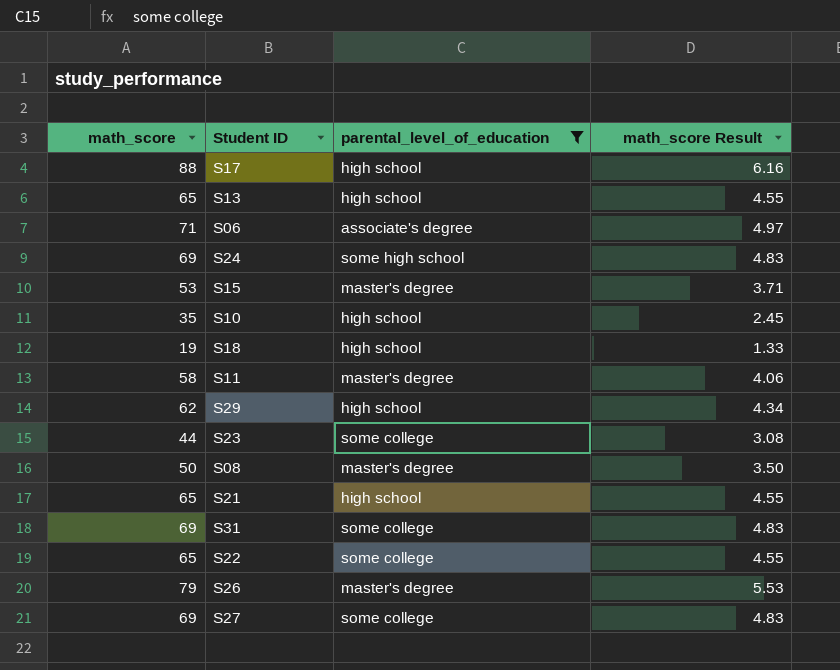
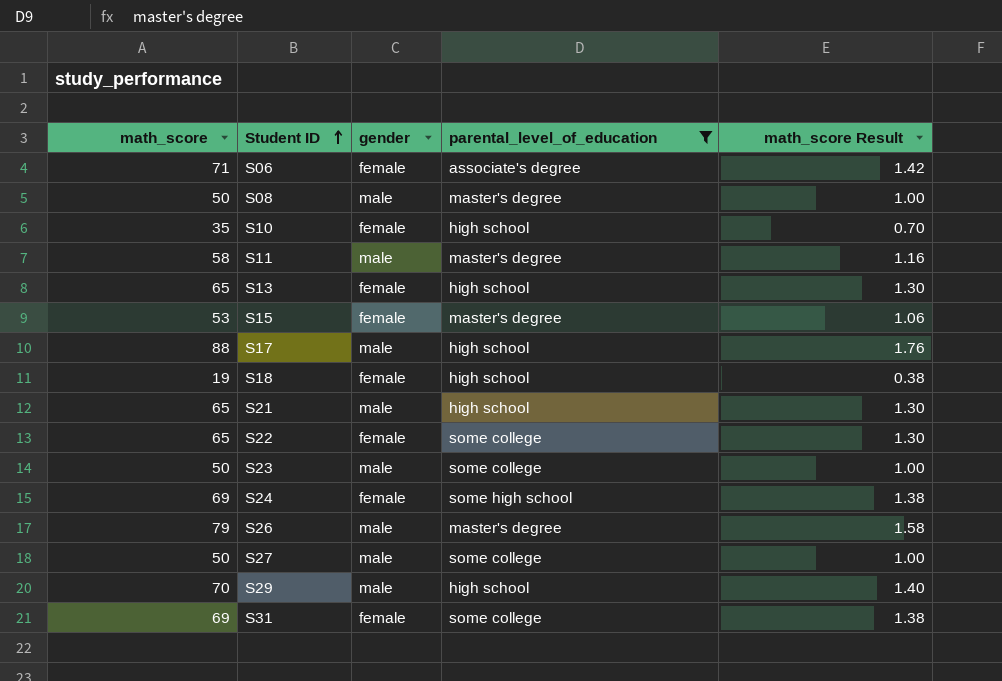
row order: none -> Student ID ascending
column gender | position: none -> 3
column math_score Result | formula: [math_score] * 0.07 -> [math_score] * 0.02
S23 | math_score: 44 -> 50
S27 | math_score: 69 -> 50
S29 | math_score: 62 -> 70

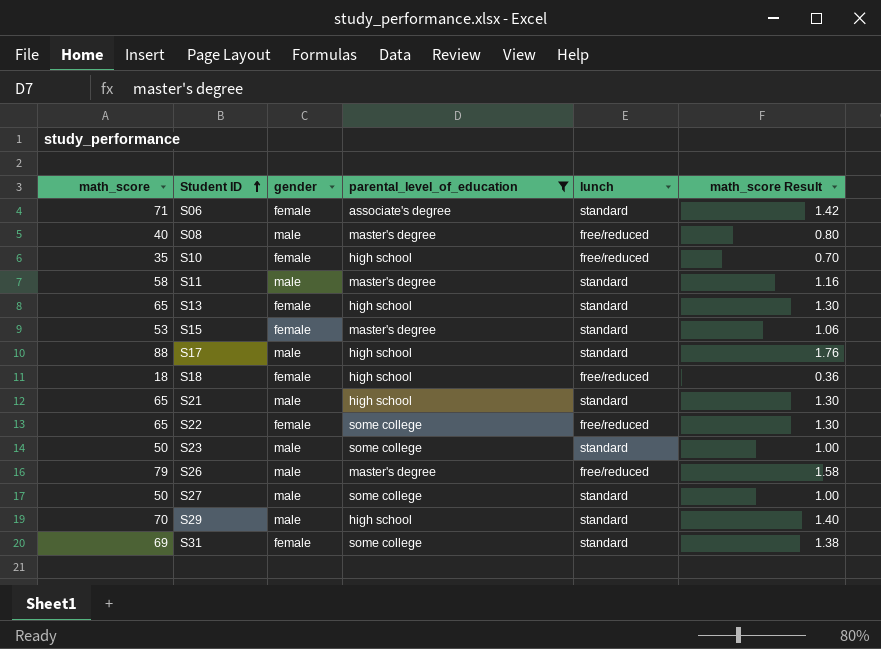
column lunch | position: none -> 5
row S24: 69 | female | some high school | 1.38 -> none
S08 | math_score: 50 -> 40
S08 | math_score Result: 1.00 -> 0.80
S18 | math_score: 19 -> 18
S18 | math_score Result: 0.38 -> 0.36

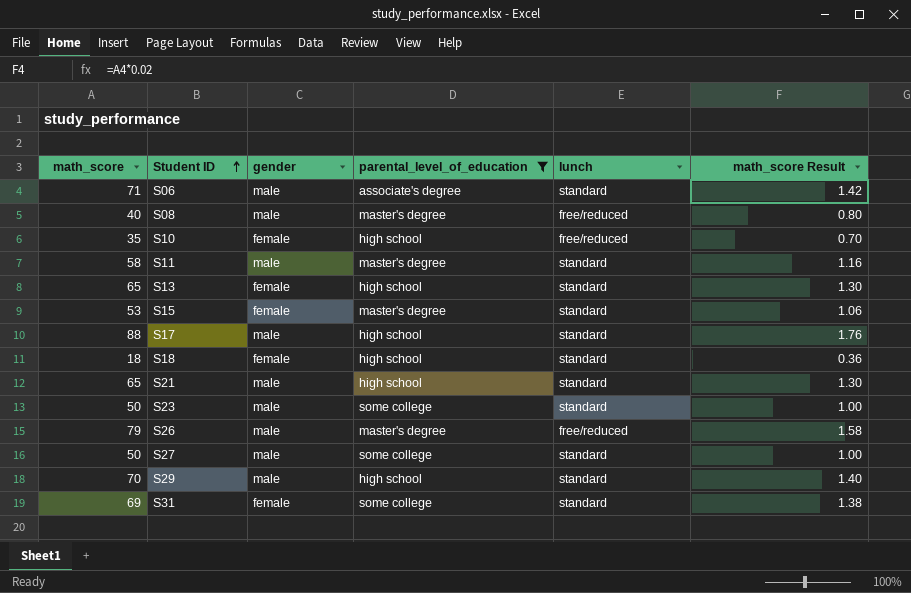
row S22: 65 | female | some college | free/reduced | 1.30 -> none
S06 | gender: female -> male
S18 | lunch: free/reduced -> standard

